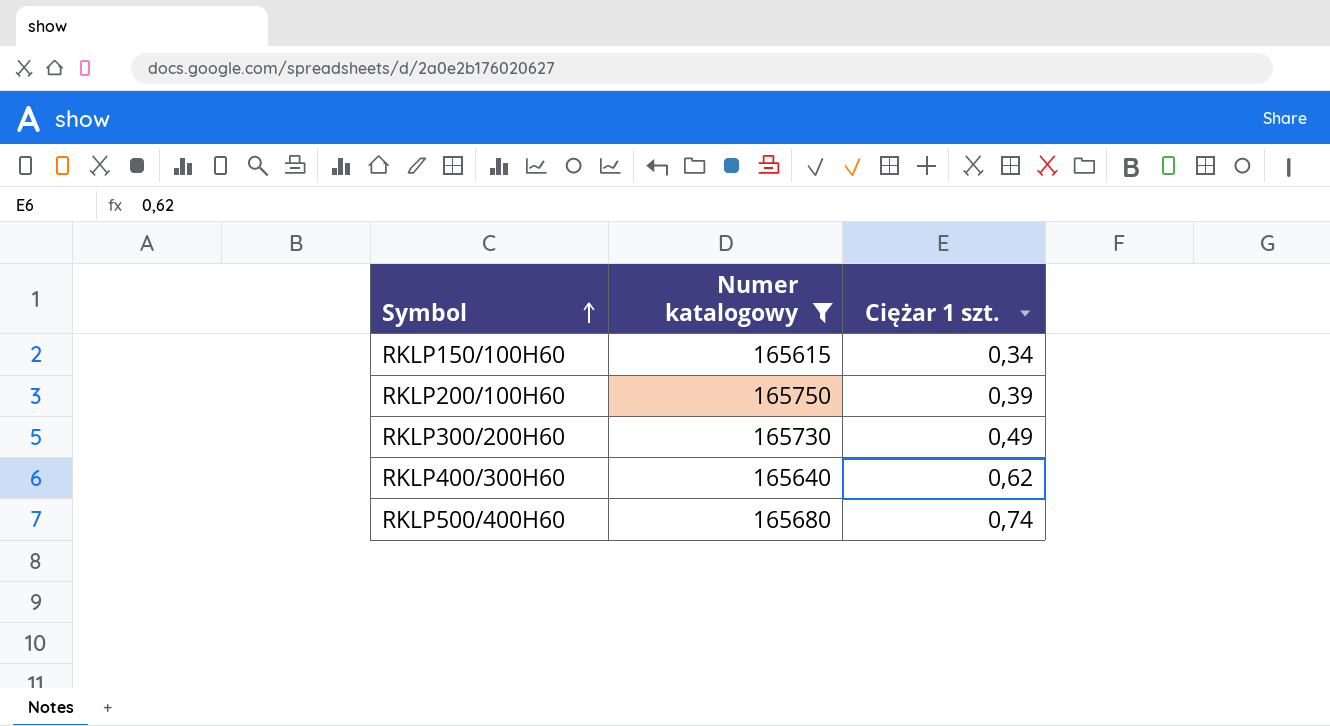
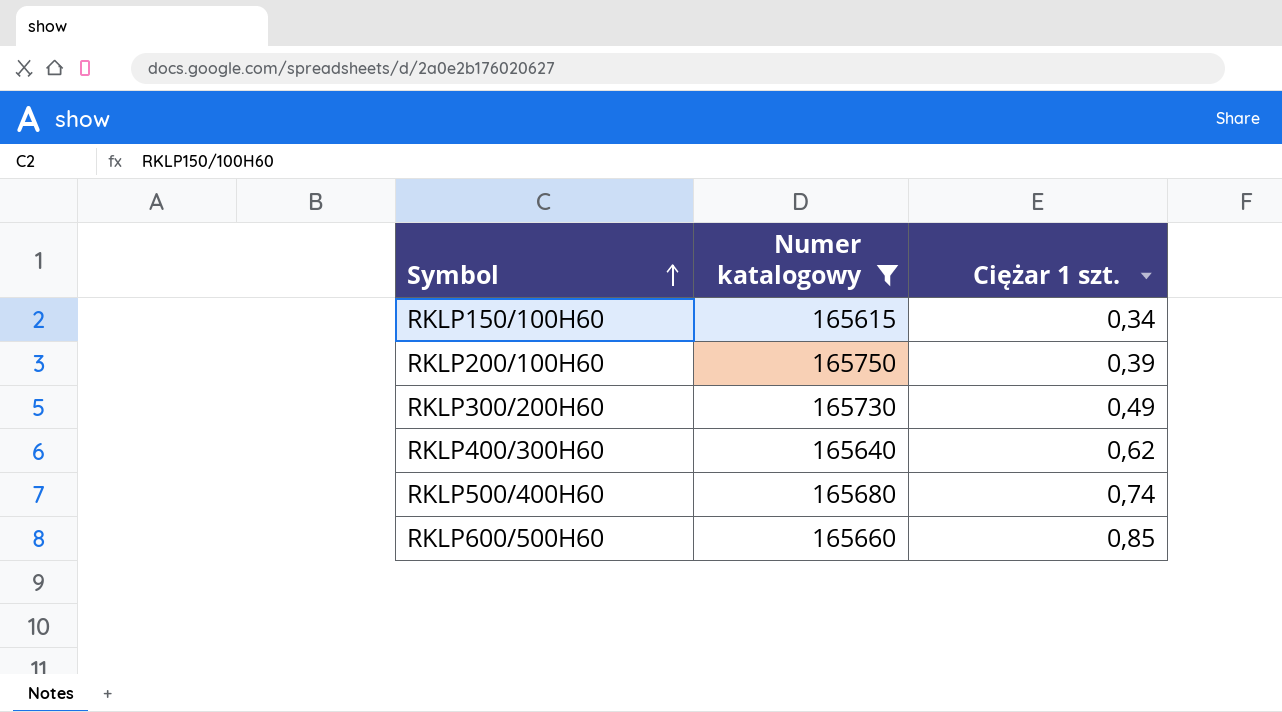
row RKLP600/500H60: none -> 165660 | 0,85

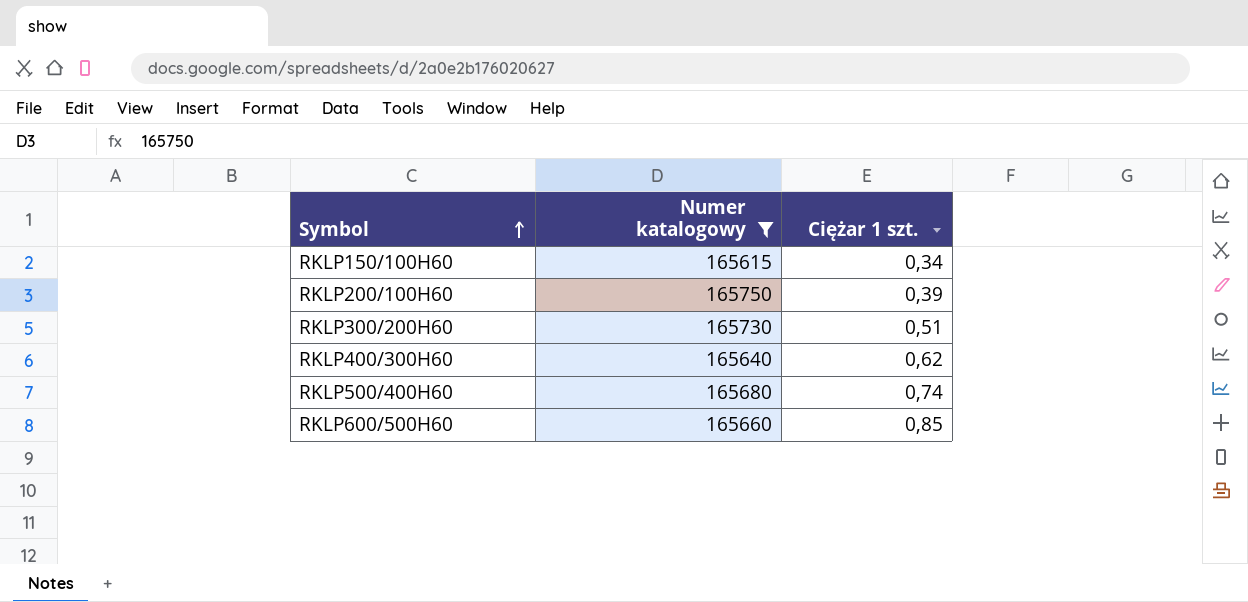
RKLP300/200H60 | Ciężar 1 szt.: 0,49 -> 0,51

